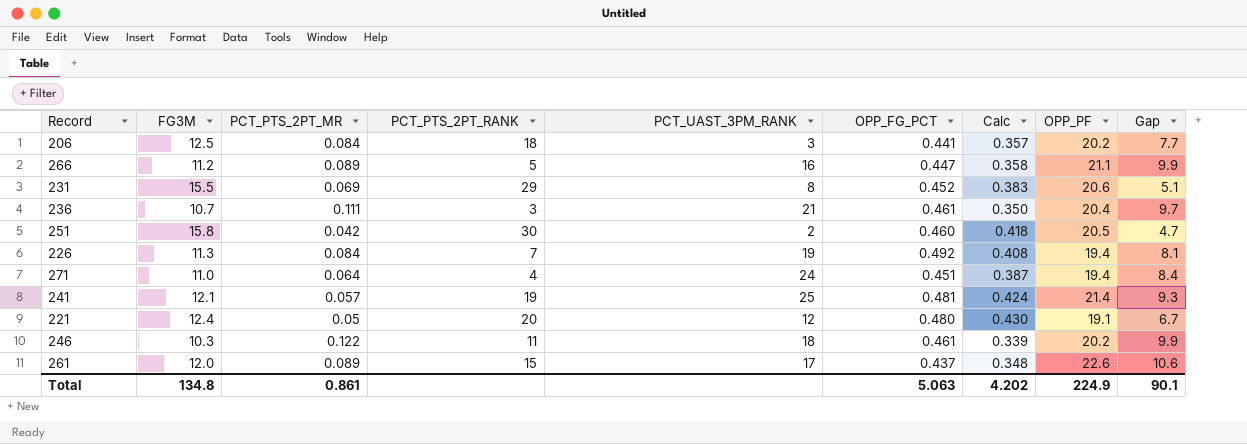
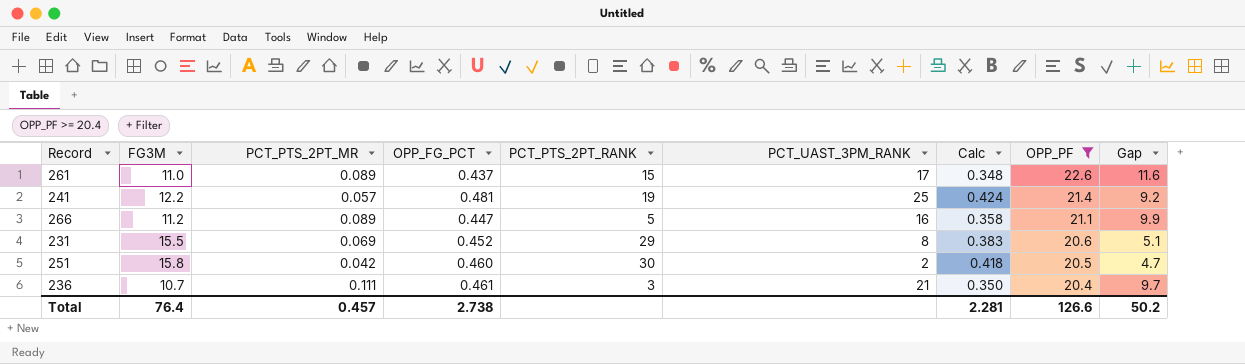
filter: none -> OPP_PF >= 20.4
row order: none -> OPP_PF descending
column OPP_FG_PCT | position: 6 -> 4
261 | FG3M: 12.0 -> 11.0
261 | Gap: 10.6 -> 11.6
241 | FG3M: 12.1 -> 12.2
241 | Gap: 9.3 -> 9.2
Total | FG3M: 134.8 -> 76.4
Total | PCT_PTS_2PT_MR: 0.861 -> 0.457
Total | OPP_FG_PCT: 5.063 -> 2.738
Total | Calc: 4.202 -> 2.281
Total | OPP_PF: 224.9 -> 126.6
Total | Gap: 90.1 -> 50.2

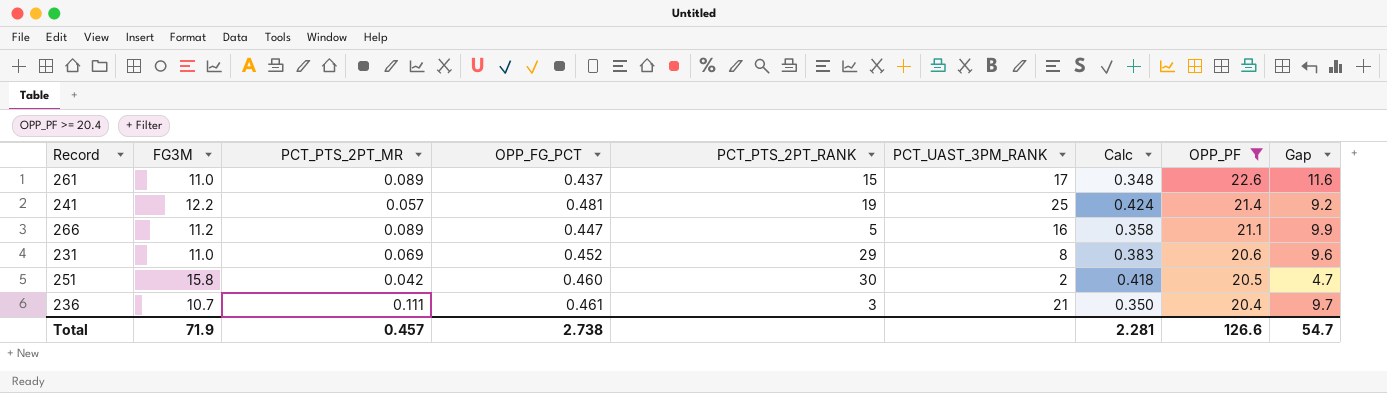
231 | FG3M: 15.5 -> 11.0
231 | Gap: 5.1 -> 9.6
Total | FG3M: 76.4 -> 71.9
Total | Gap: 50.2 -> 54.7

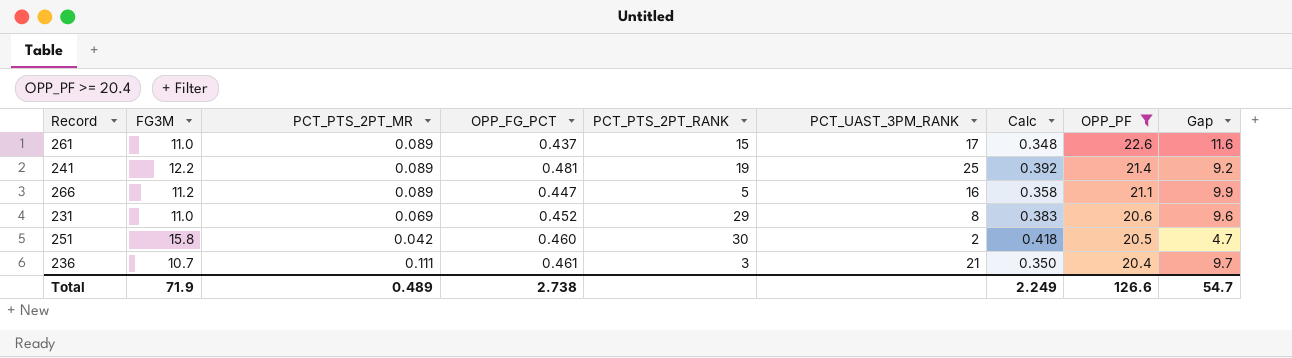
241 | PCT_PTS_2PT_MR: 0.057 -> 0.089
241 | Calc: 0.424 -> 0.392
Total | PCT_PTS_2PT_MR: 0.457 -> 0.489
Total | Calc: 2.281 -> 2.249

